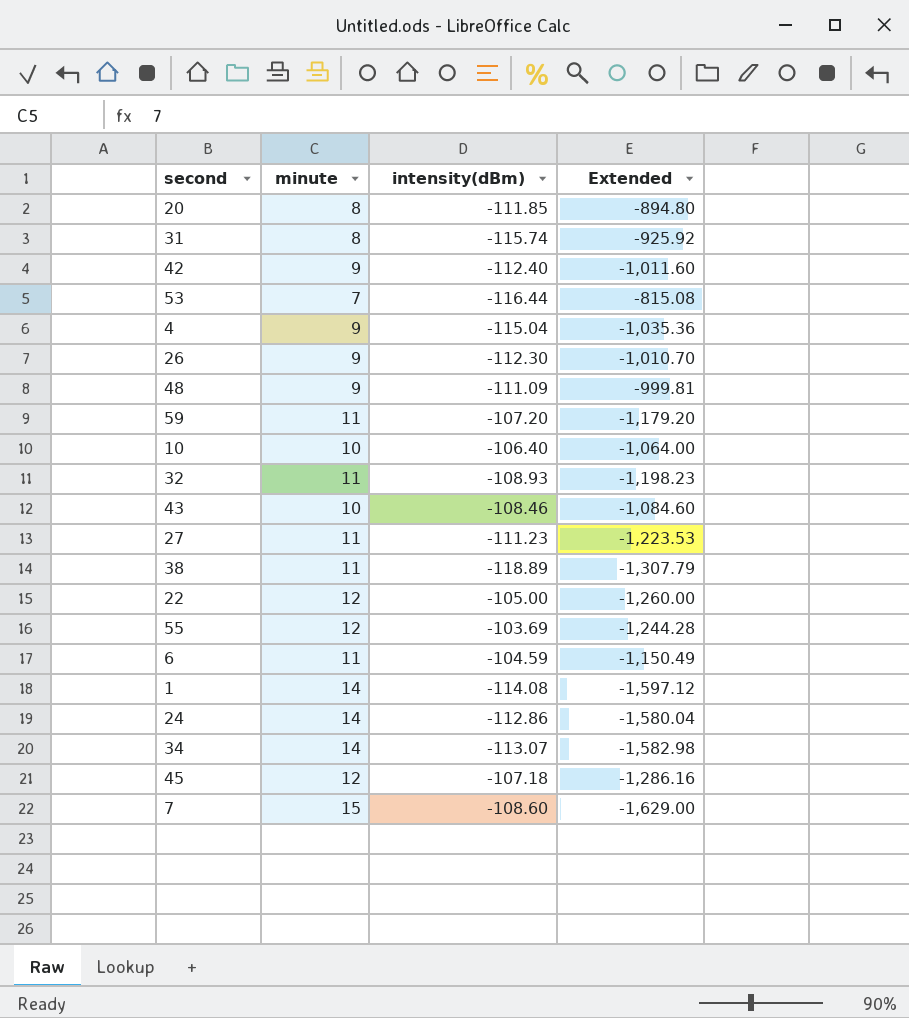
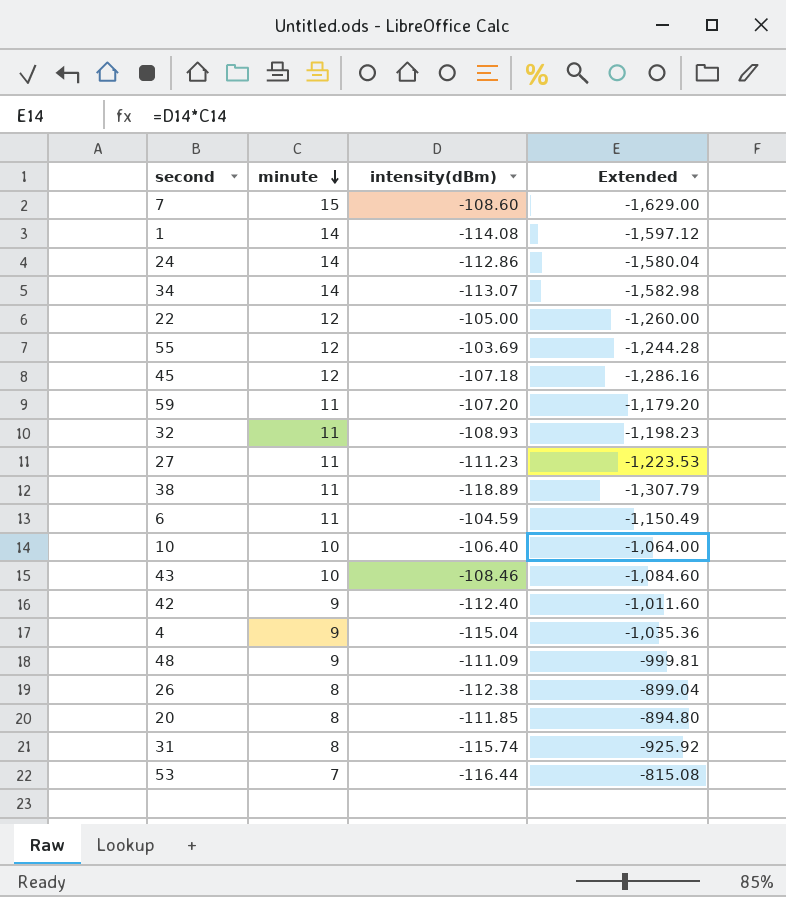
row order: none -> minute descending
26 | minute: 9 -> 8
26 | intensity(dBm): -112.30 -> -112.38
26 | Extended: -1,010.70 -> -899.04

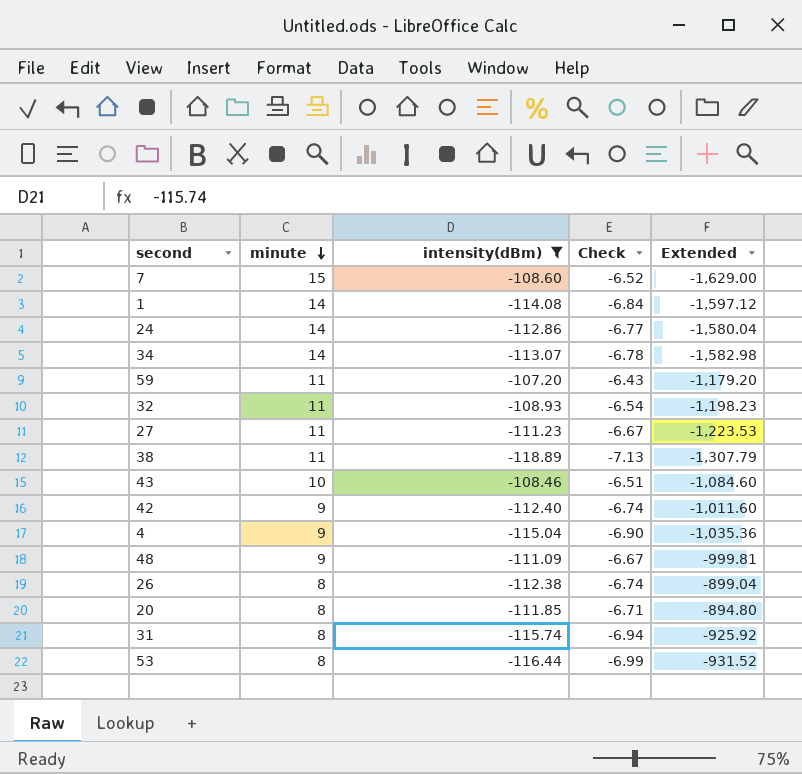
filter: none -> intensity(dBm) <= -107.20
column Check | formula: none -> [intensity(dBm)] * 0.06
53 | minute: 7 -> 8
53 | Extended: -815.08 -> -931.52

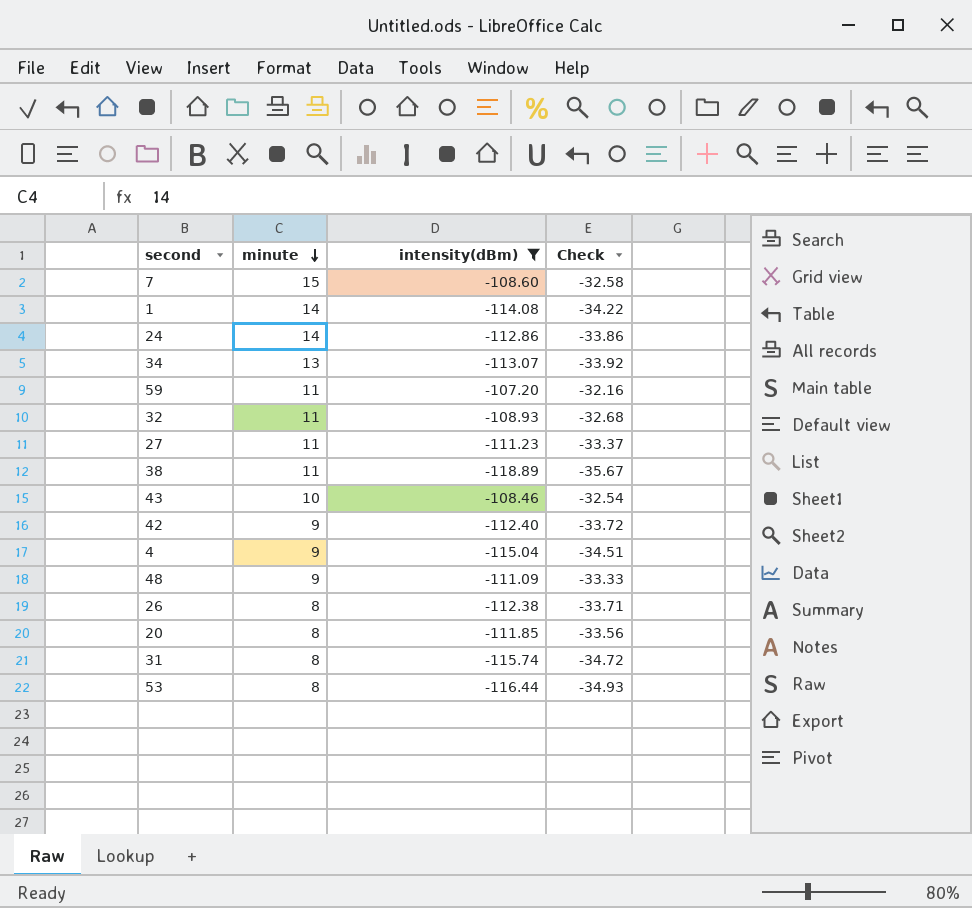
column Extended | formula: [minute] * [intensity(dBm)] -> none
column Check | formula: [intensity(dBm)] * 0.06 -> [intensity(dBm)] * 0.3
34 | minute: 14 -> 13

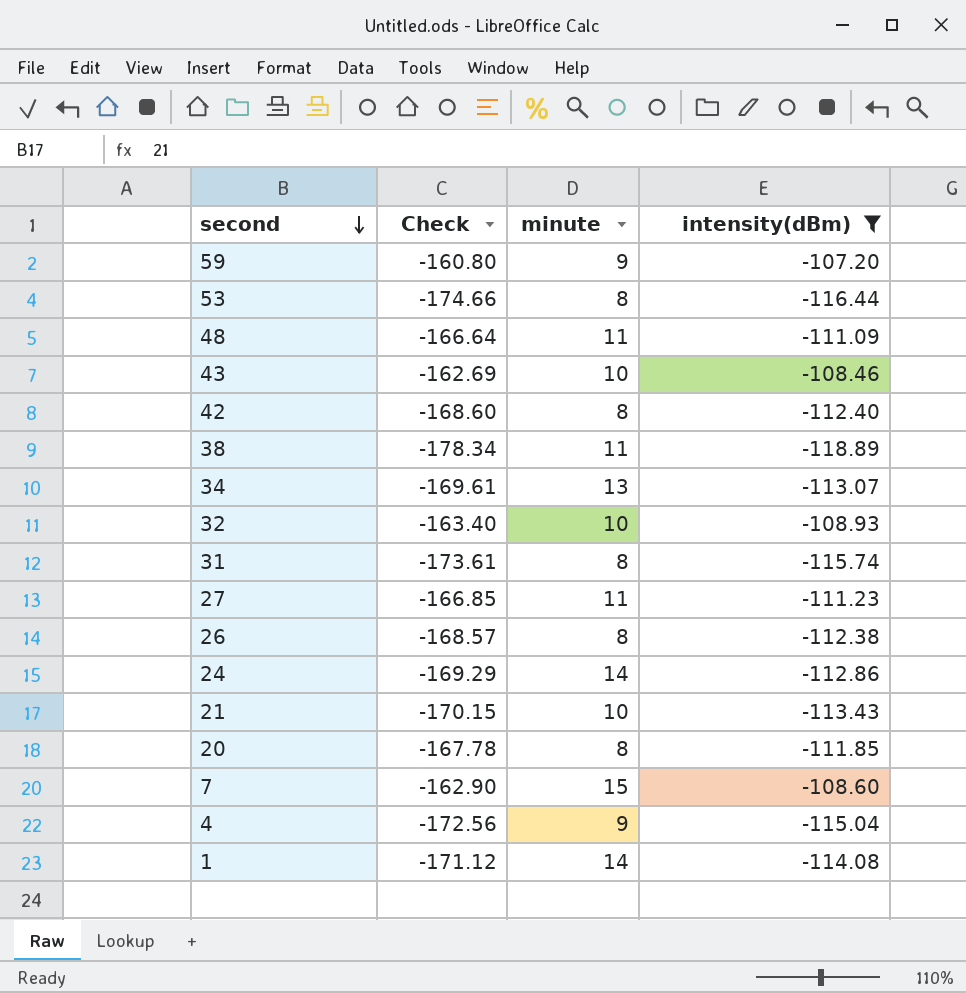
row order: minute descending -> second descending
column Check | formula: [intensity(dBm)] * 0.3 -> [intensity(dBm)] * 1.5
column Check | position: 4 -> 2
59 | minute: 11 -> 9
48 | minute: 9 -> 11
42 | minute: 9 -> 8
32 | minute: 11 -> 10
row 21: none -> -170.15 | 10 | -113.43

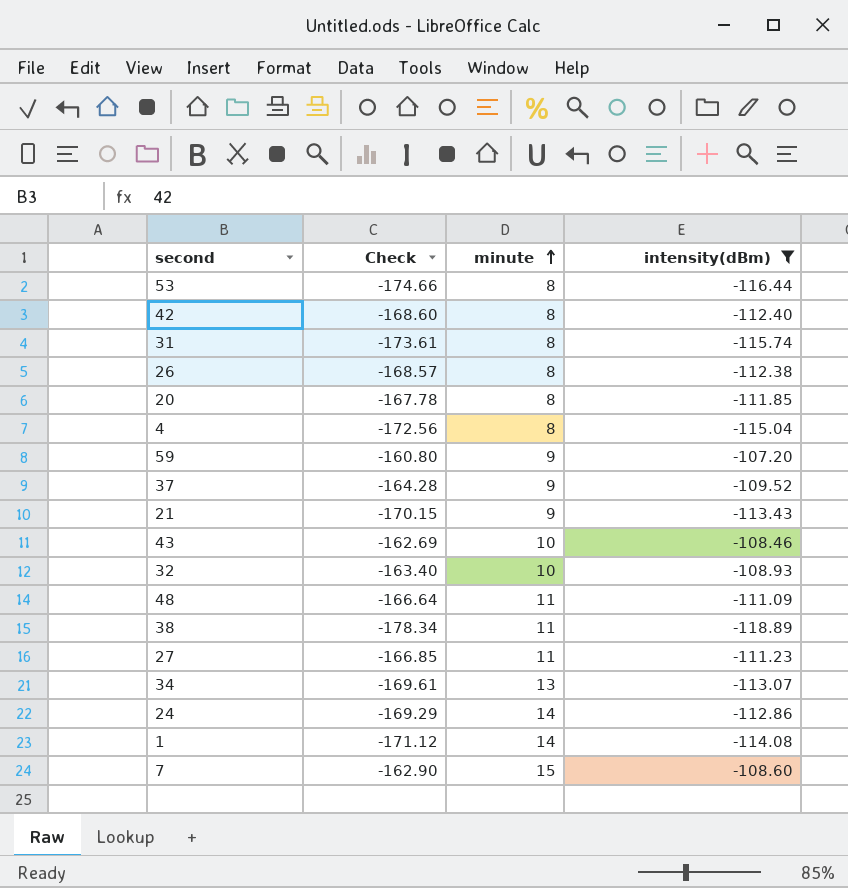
row order: second descending -> minute ascending
4 | minute: 9 -> 8
row 37: none -> -164.28 | 9 | -109.52
21 | minute: 10 -> 9

